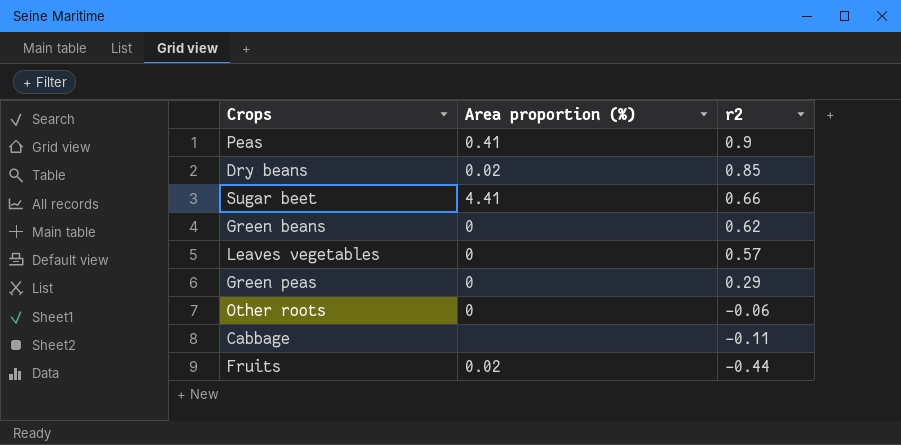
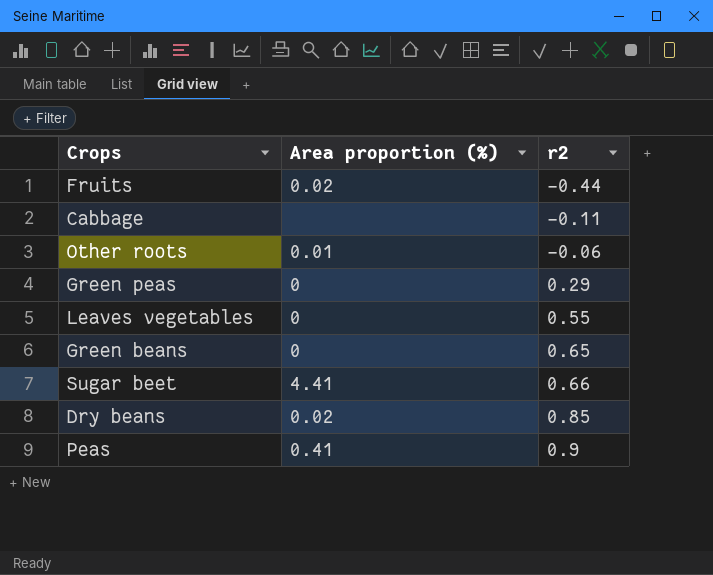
row order: r2 descending -> r2 ascending
Other roots | Area proportion (%): 0 -> 0.01
Leaves vegetables | r2: 0.57 -> 0.55
Green beans | r2: 0.62 -> 0.65

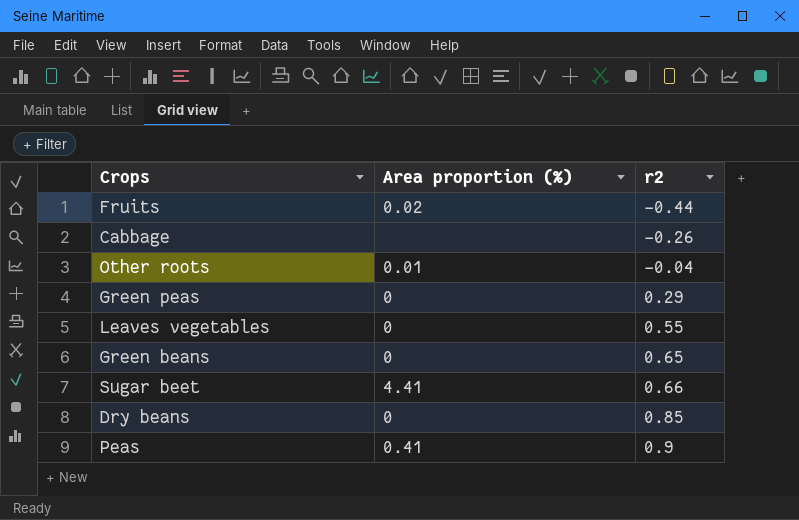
Cabbage | r2: -0.11 -> -0.26
Other roots | r2: -0.06 -> -0.04
Dry beans | Area proportion (%): 0.02 -> 0

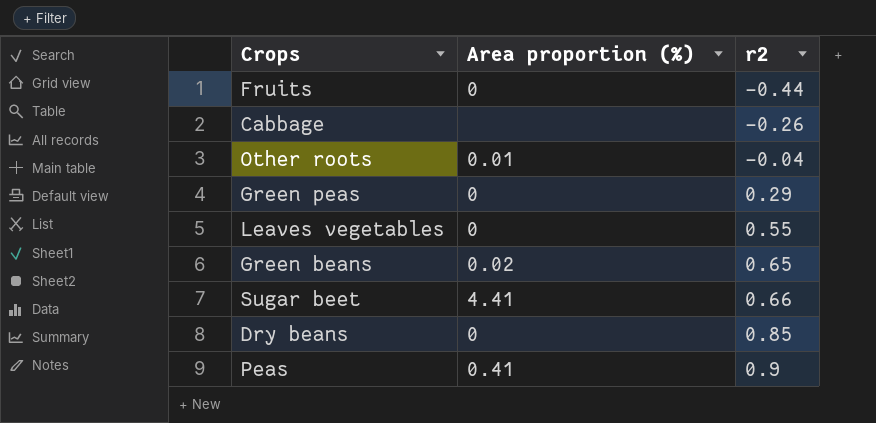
Fruits | Area proportion (%): 0.02 -> 0
Green beans | Area proportion (%): 0 -> 0.02

